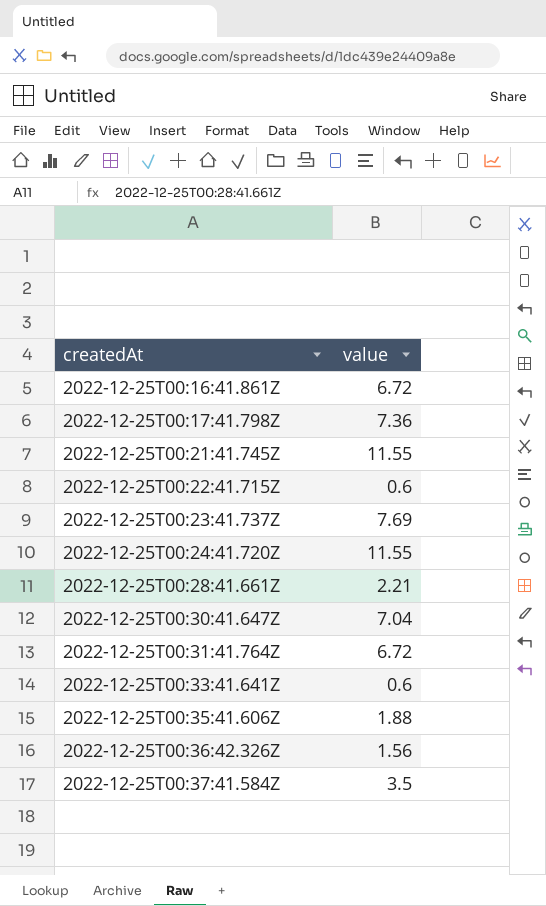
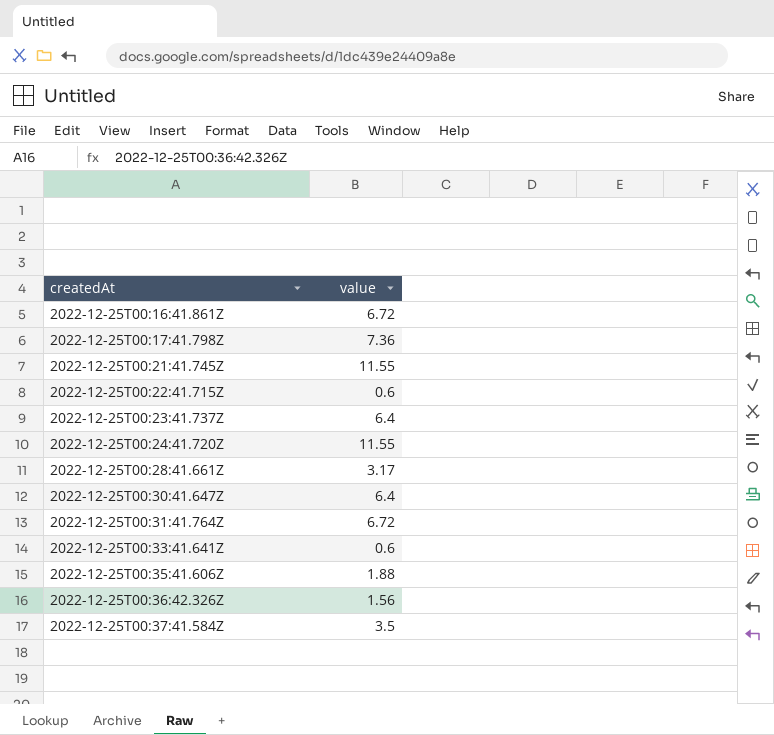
2022-12-25T00:23:41.737Z | value: 7.69 -> 6.4
2022-12-25T00:28:41.661Z | value: 2.21 -> 3.17
2022-12-25T00:30:41.647Z | value: 7.04 -> 6.4

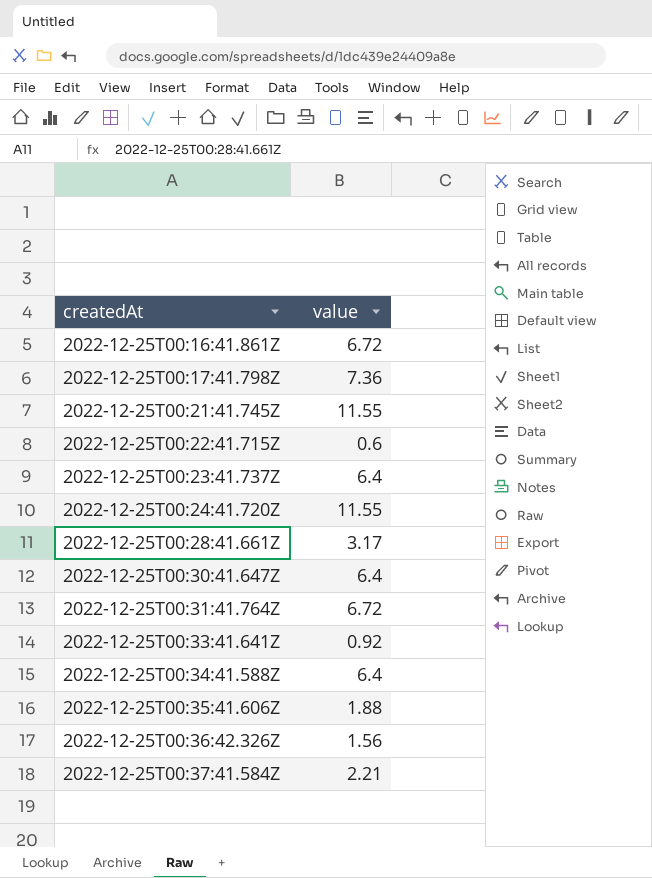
2022-12-25T00:33:41.641Z | value: 0.6 -> 0.92
row 2022-12-25T00:34:41.588Z: none -> 6.4
2022-12-25T00:37:41.584Z | value: 3.5 -> 2.21

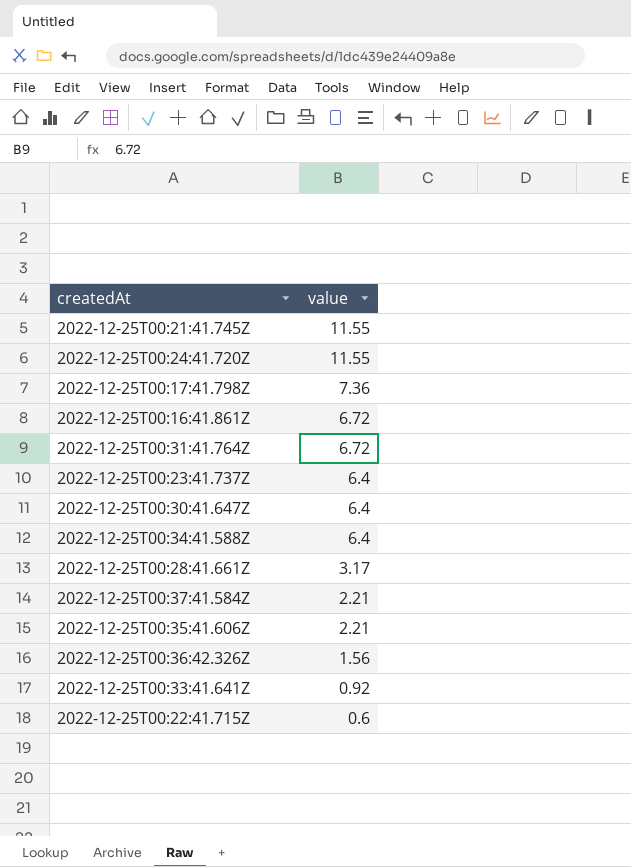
row order: createdAt ascending -> value descending
2022-12-25T00:35:41.606Z | value: 1.88 -> 2.21

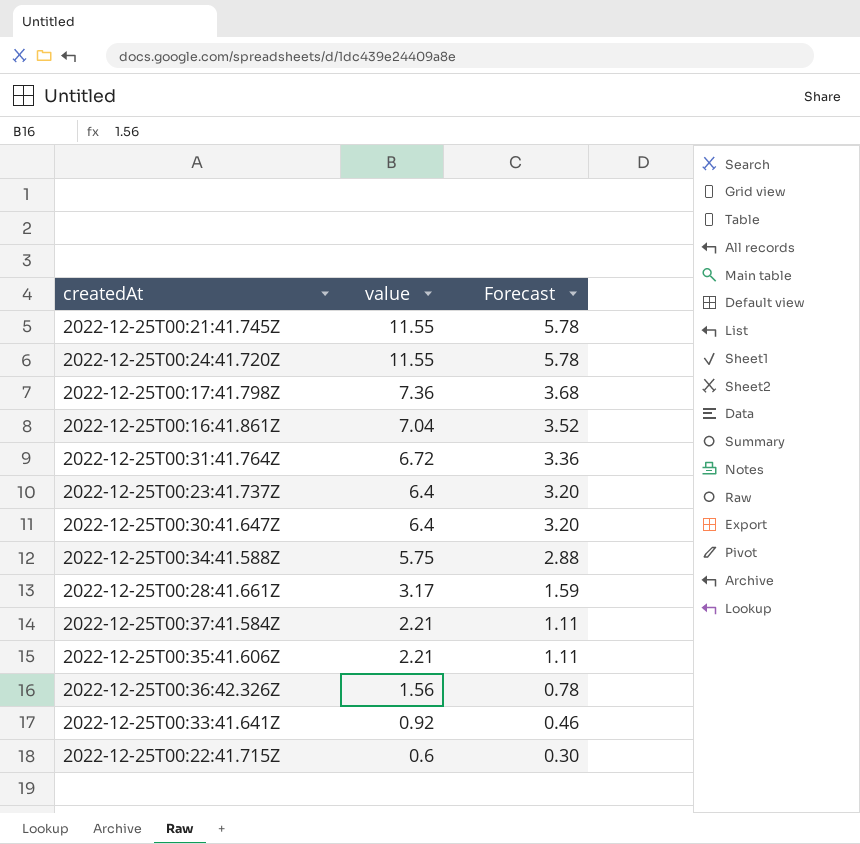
column Forecast | formula: none -> [value] * 0.5
2022-12-25T00:16:41.861Z | value: 6.72 -> 7.04
2022-12-25T00:34:41.588Z | value: 6.4 -> 5.75

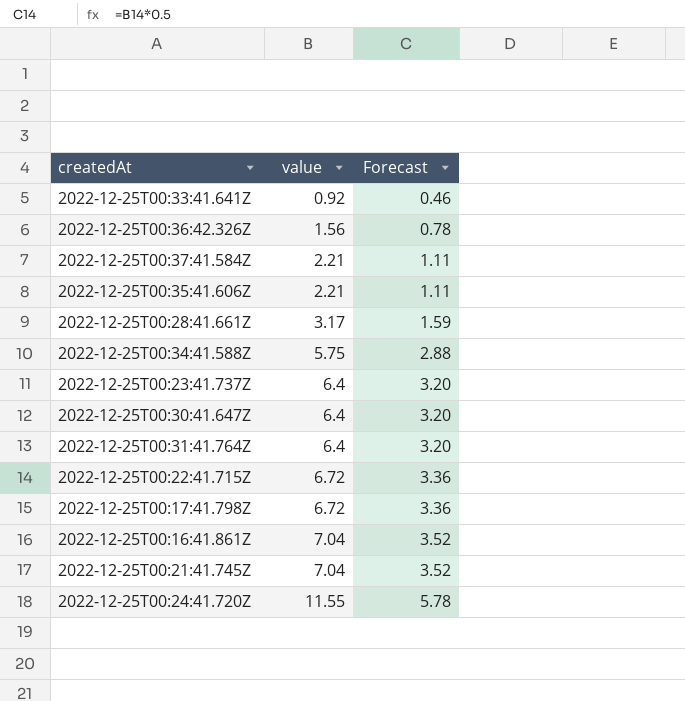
row order: value descending -> value ascending
2022-12-25T00:31:41.764Z | value: 6.72 -> 6.4
2022-12-25T00:31:41.764Z | Forecast: 3.36 -> 3.20
2022-12-25T00:22:41.715Z | value: 0.6 -> 6.72
2022-12-25T00:22:41.715Z | Forecast: 0.30 -> 3.36
2022-12-25T00:17:41.798Z | value: 7.36 -> 6.72
2022-12-25T00:17:41.798Z | Forecast: 3.68 -> 3.36
2022-12-25T00:21:41.745Z | value: 11.55 -> 7.04
2022-12-25T00:21:41.745Z | Forecast: 5.78 -> 3.52

